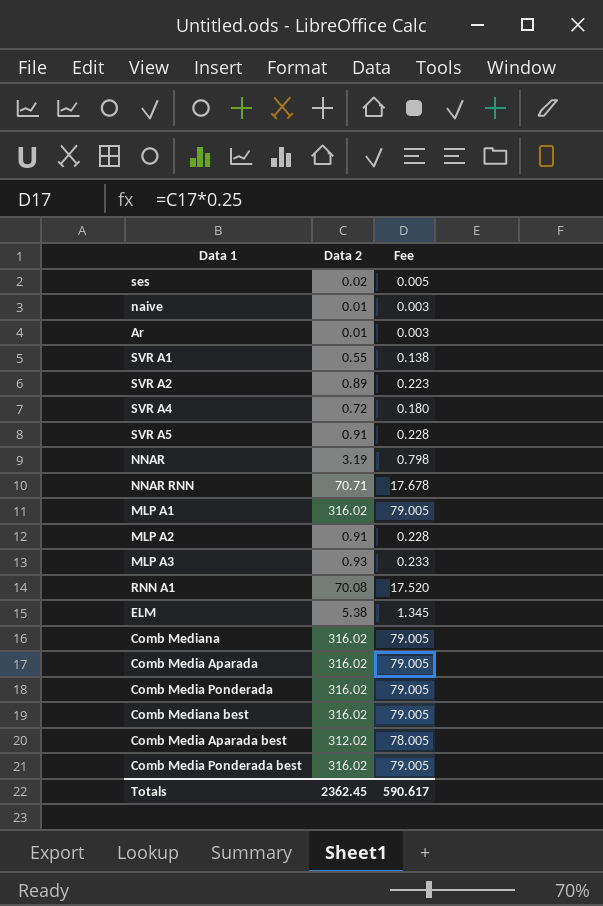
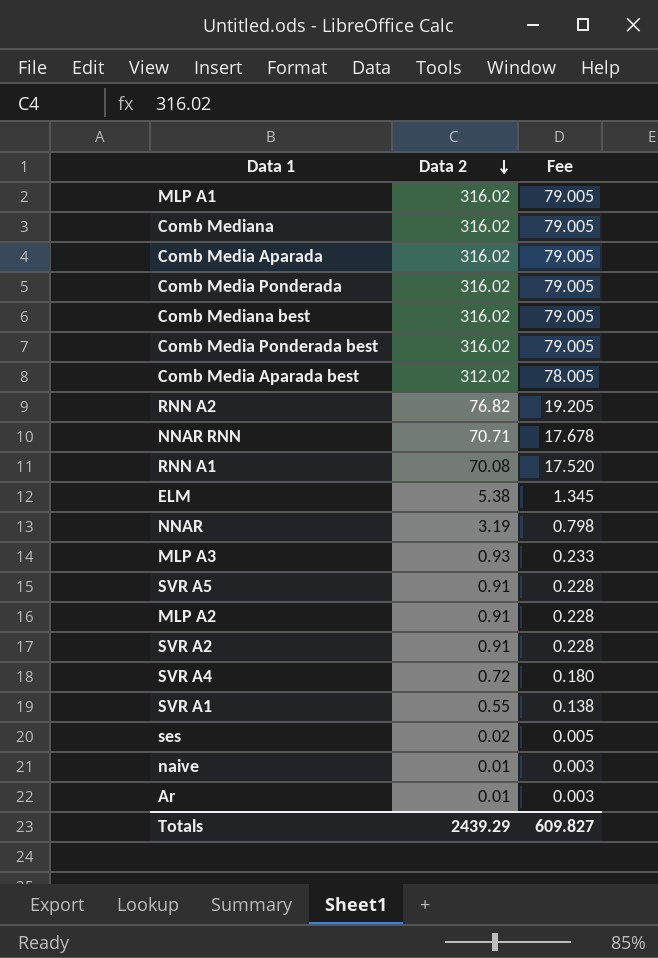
row order: none -> Data 2 descending
row RNN A2: none -> 76.82 | 19.205
SVR A2 | Data 2: 0.89 -> 0.91
SVR A2 | Fee: 0.223 -> 0.228
Totals | Data 2: 2362.45 -> 2439.29
Totals | Fee: 590.617 -> 609.827

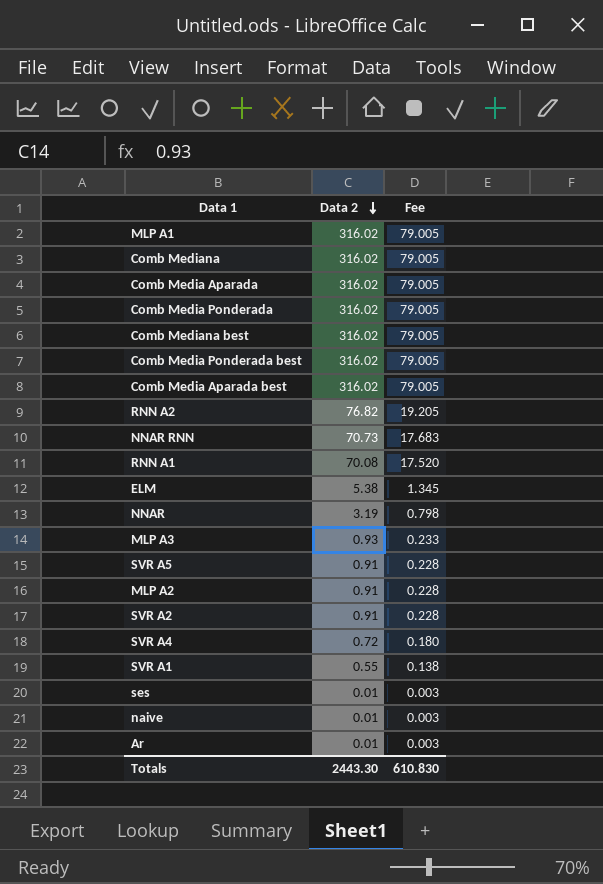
Comb Media Aparada best | Data 2: 312.02 -> 316.02
Comb Media Aparada best | Fee: 78.005 -> 79.005
NNAR RNN | Data 2: 70.71 -> 70.73
NNAR RNN | Fee: 17.678 -> 17.683
ses | Data 2: 0.02 -> 0.01
ses | Fee: 0.005 -> 0.003
Totals | Data 2: 2439.29 -> 2443.30
Totals | Fee: 609.827 -> 610.830

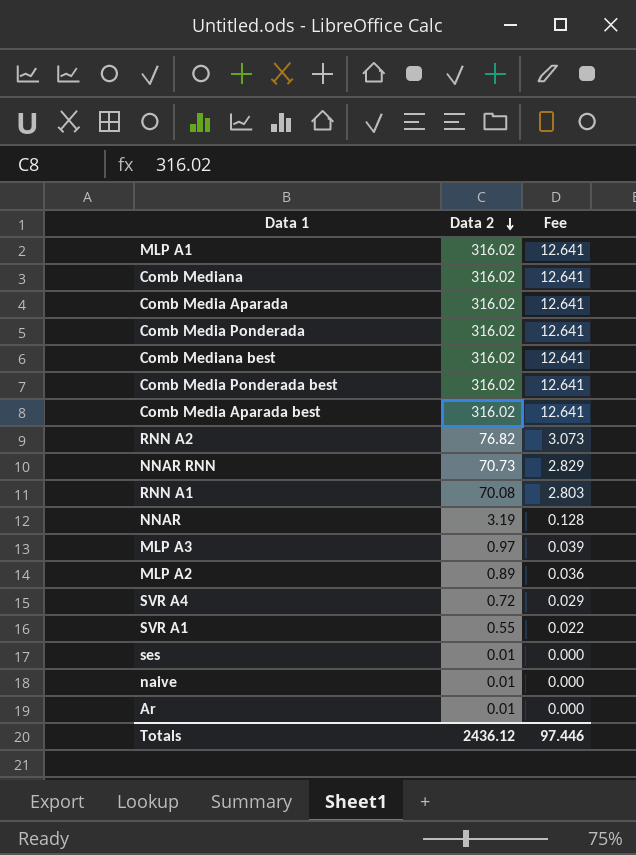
column Fee | formula: [Data 2] * 0.25 -> [Data 2] * 0.04
row ELM: 5.38 | 1.345 -> none
row SVR A5: 0.91 | 0.228 -> none
row SVR A2: 0.91 | 0.228 -> none
MLP A3 | Data 2: 0.93 -> 0.97
MLP A2 | Data 2: 0.91 -> 0.89
Totals | Data 2: 2443.30 -> 2436.12
Totals | Fee: 610.830 -> 97.446

